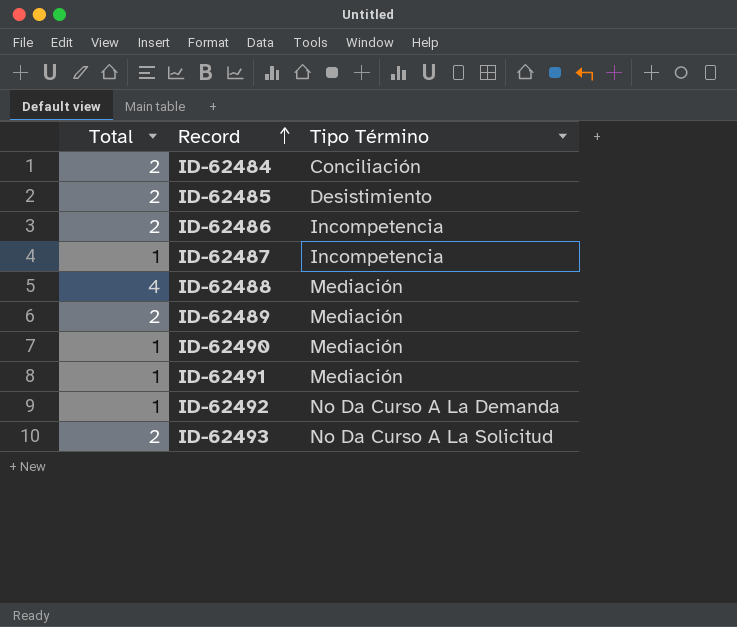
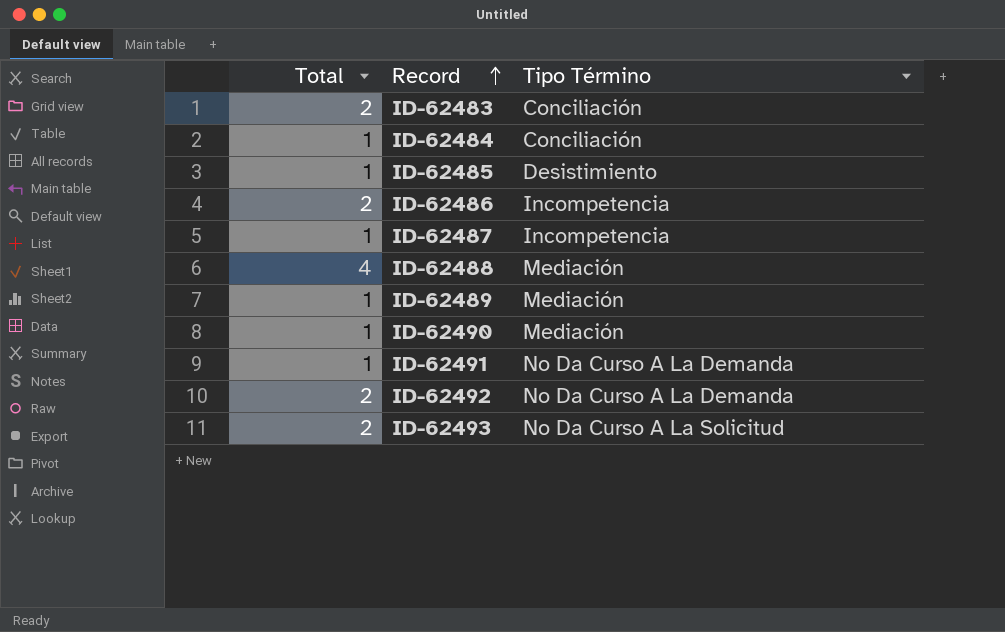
row ID-62483: none -> 2 | Conciliación
ID-62484 | Total: 2 -> 1
ID-62485 | Total: 2 -> 1
ID-62489 | Total: 2 -> 1
ID-62491 | Tipo Término: Mediación -> No Da Curso A La Demanda
ID-62492 | Total: 1 -> 2

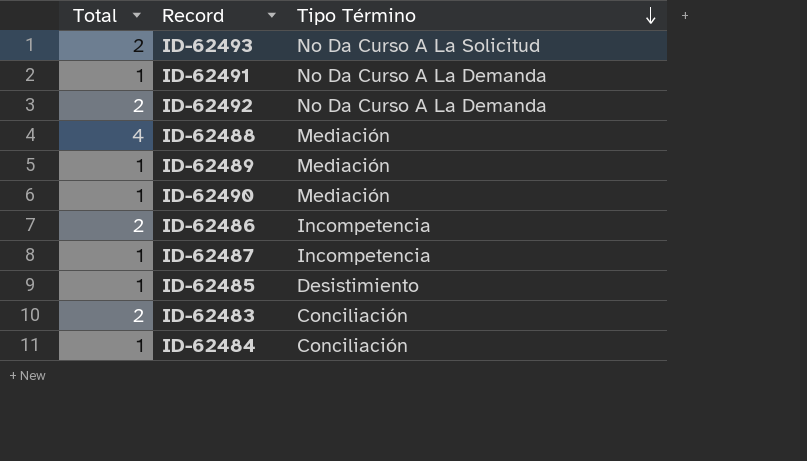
row order: Record ascending -> Tipo Término descending

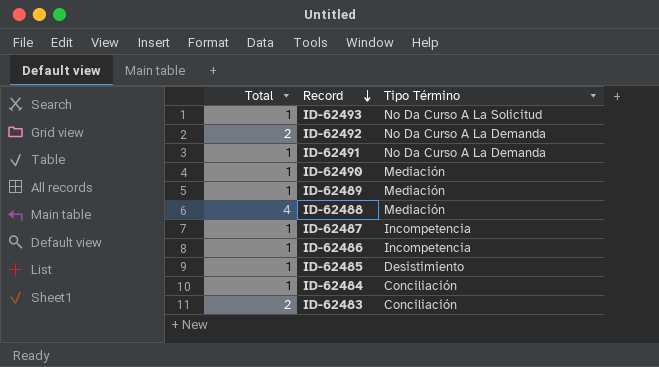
row order: Tipo Término descending -> Record descending
ID-62493 | Total: 2 -> 1
ID-62486 | Total: 2 -> 1

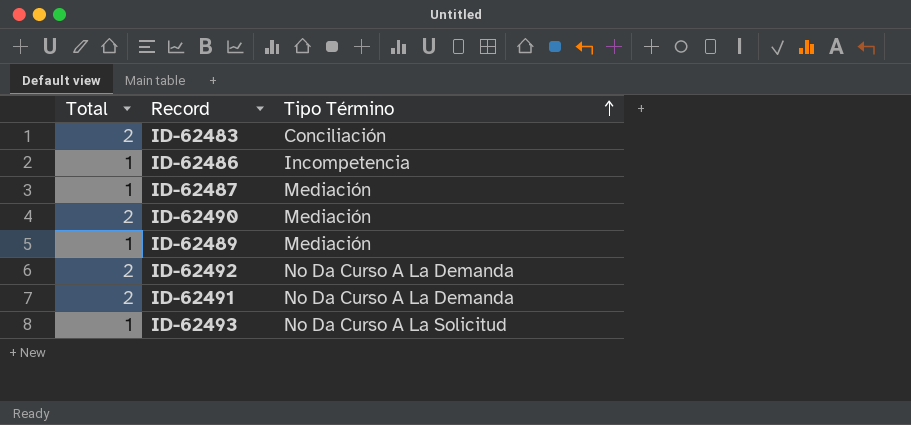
row order: Record descending -> Tipo Término ascending
row ID-62488: 4 | Mediación -> none
row ID-62485: 1 | Desistimiento -> none
row ID-62484: 1 | Conciliación -> none
ID-62487 | Tipo Término: Incompetencia -> Mediación
ID-62490 | Total: 1 -> 2
ID-62491 | Total: 1 -> 2

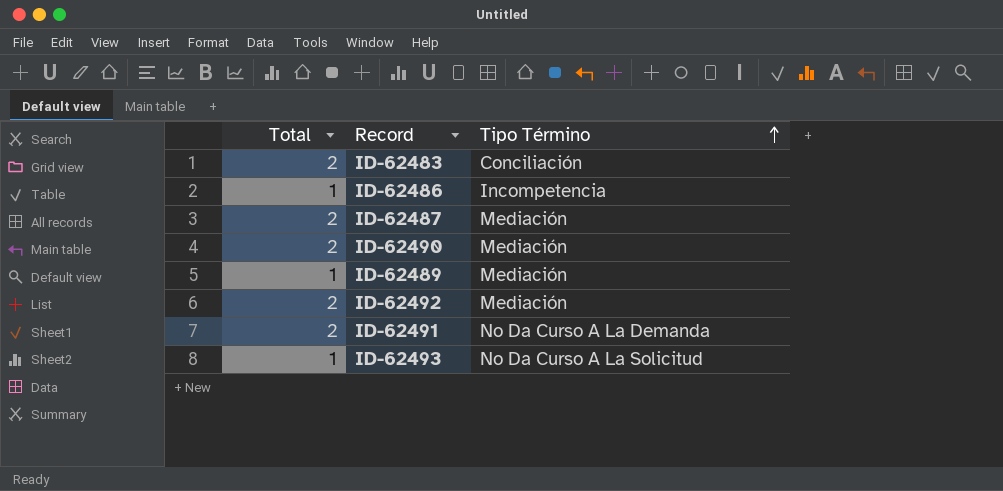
ID-62487 | Total: 1 -> 2
ID-62492 | Tipo Término: No Da Curso A La Demanda -> Mediación

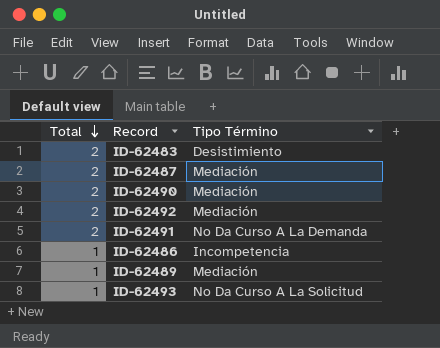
row order: Tipo Término ascending -> Total descending
ID-62483 | Tipo Término: Conciliación -> Desistimiento

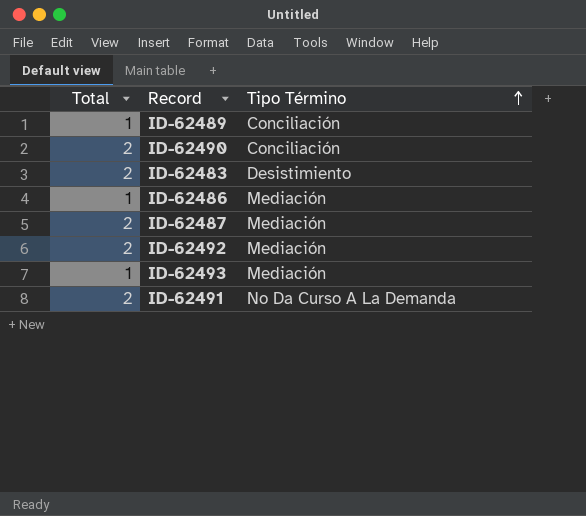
row order: Total descending -> Tipo Término ascending
ID-62489 | Tipo Término: Mediación -> Conciliación
ID-62490 | Tipo Término: Mediación -> Conciliación
ID-62486 | Tipo Término: Incompetencia -> Mediación
ID-62493 | Tipo Término: No Da Curso A La Solicitud -> Mediación

